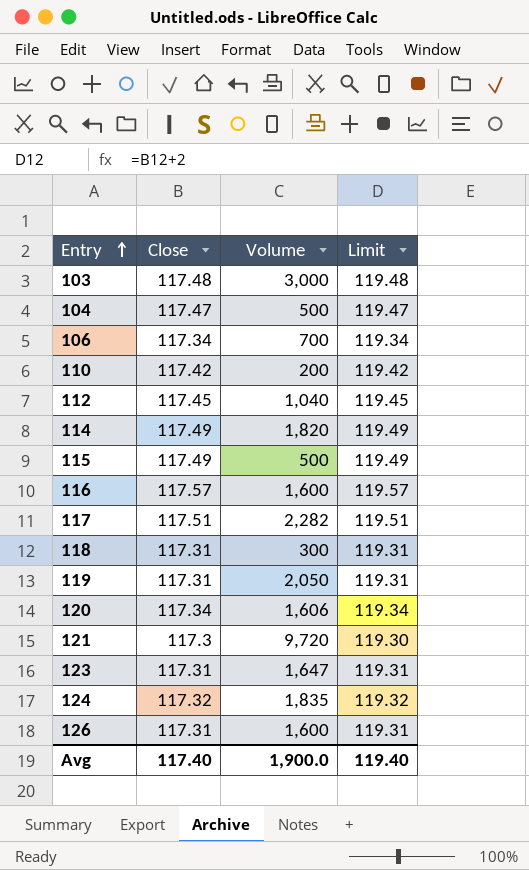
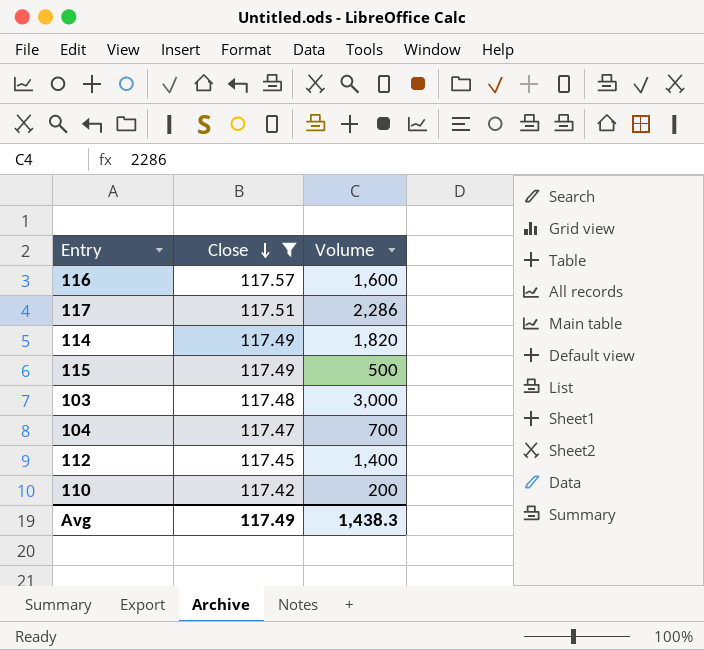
filter: none -> Close >= 117.42
row order: Entry ascending -> Close descending
column Limit | formula: [Close] + 2 -> none
117 | Volume: 2,282 -> 2,286
104 | Volume: 500 -> 700
112 | Volume: 1,040 -> 1,400
Avg | Close: 117.40 -> 117.49
Avg | Volume: 1,900.0 -> 1,438.3

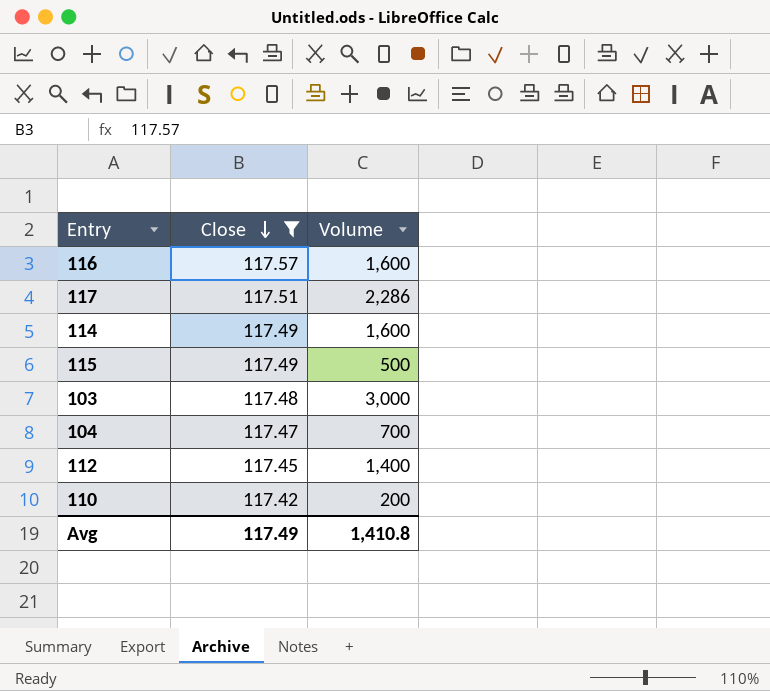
114 | Volume: 1,820 -> 1,600
Avg | Volume: 1,438.3 -> 1,410.8

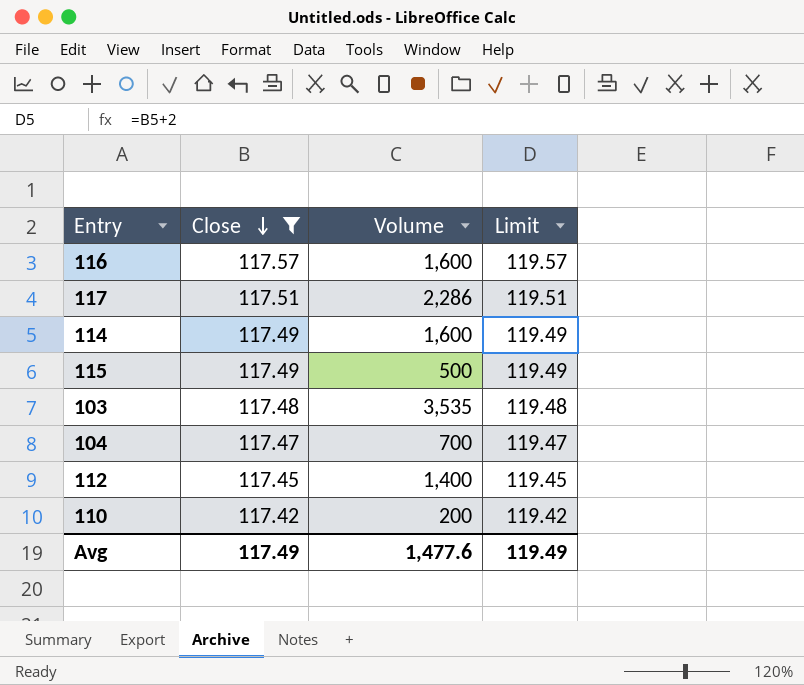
column Limit | formula: none -> [Close] + 2
103 | Volume: 3,000 -> 3,535
Avg | Volume: 1,410.8 -> 1,477.6

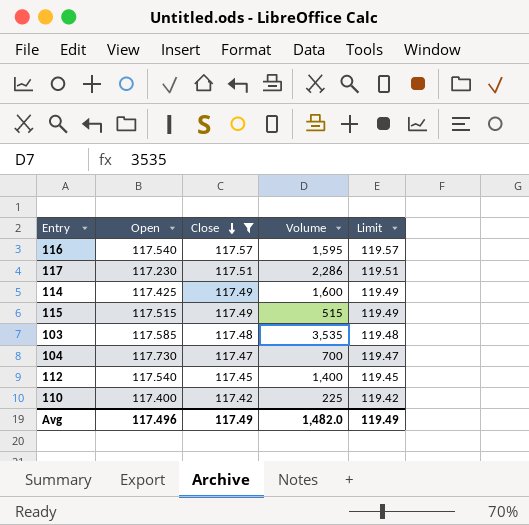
column Open | position: none -> 2
116 | Volume: 1,600 -> 1,595
115 | Volume: 500 -> 515
110 | Volume: 200 -> 225
Avg | Volume: 1,477.6 -> 1,482.0

